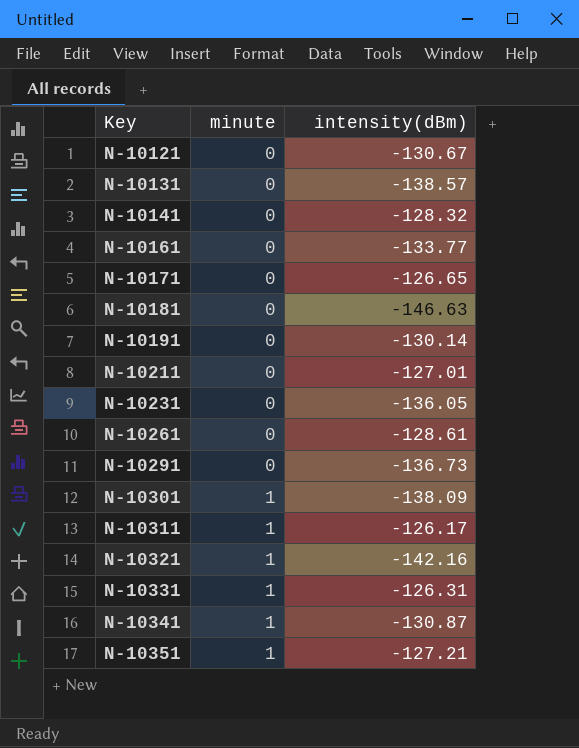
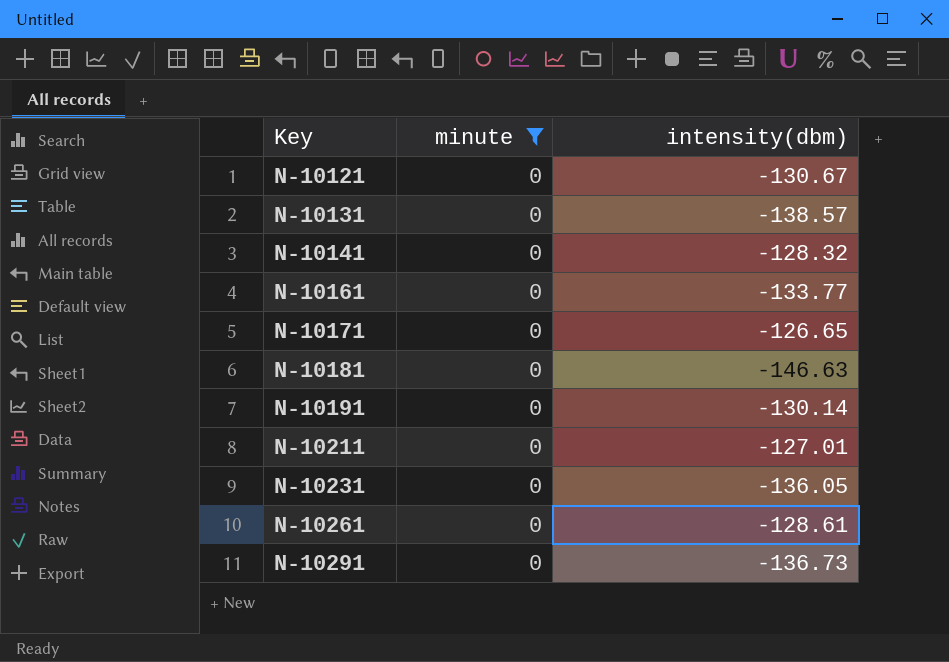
filter: none -> minute = 0
column name: intensity(dBm) -> intensity(dbm)

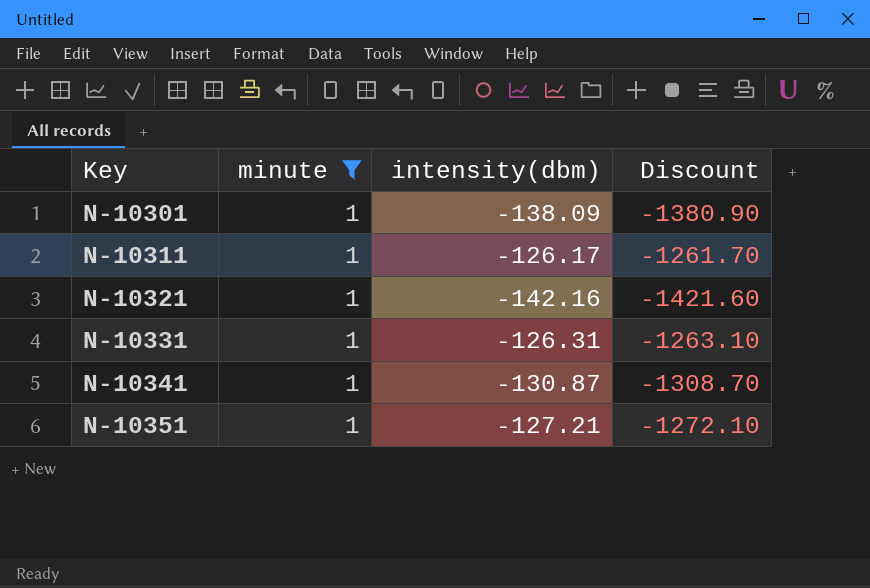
filter: minute = 0 -> minute = 1
column Discount | formula: none -> [intensity(dbm)] * 10

